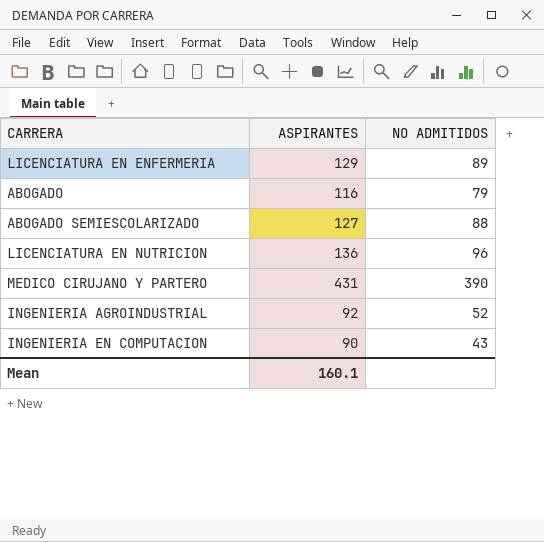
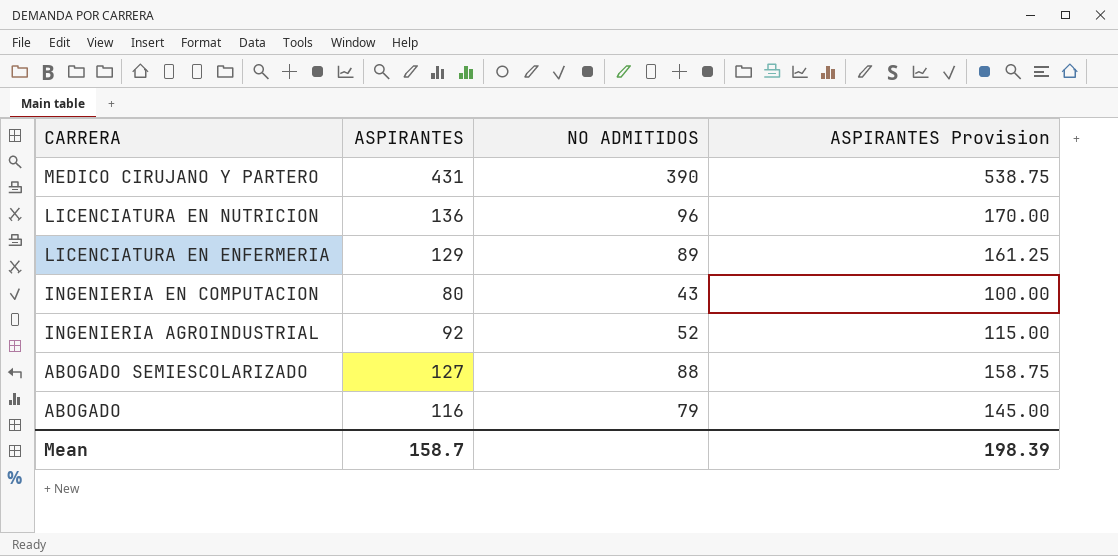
row order: none -> CARRERA descending
column ASPIRANTES Provision | formula: none -> [ASPIRANTES] * 1.25
INGENIERIA EN COMPUTACION | ASPIRANTES: 90 -> 80
Mean | ASPIRANTES: 160.1 -> 158.7

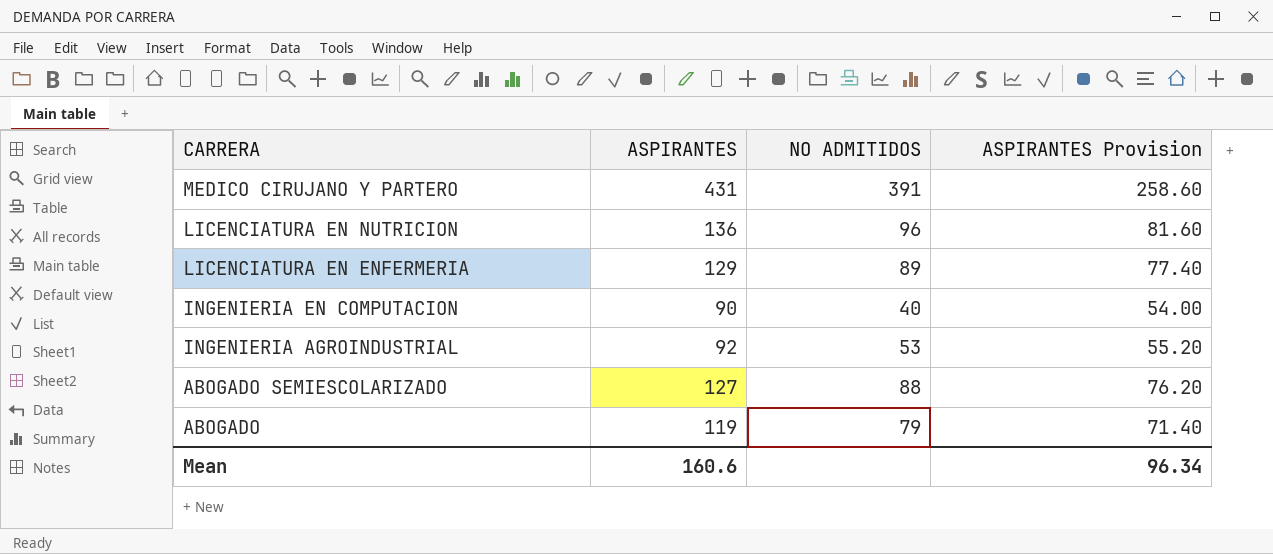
column ASPIRANTES Provision | formula: [ASPIRANTES] * 1.25 -> [ASPIRANTES] * 0.6
MEDICO CIRUJANO Y PARTERO | NO ADMITIDOS: 390 -> 391
INGENIERIA EN COMPUTACION | ASPIRANTES: 80 -> 90
INGENIERIA EN COMPUTACION | NO ADMITIDOS: 43 -> 40
INGENIERIA AGROINDUSTRIAL | NO ADMITIDOS: 52 -> 53
ABOGADO | ASPIRANTES: 116 -> 119
Mean | ASPIRANTES: 158.7 -> 160.6
Mean | ASPIRANTES Provision: 198.39 -> 96.34

